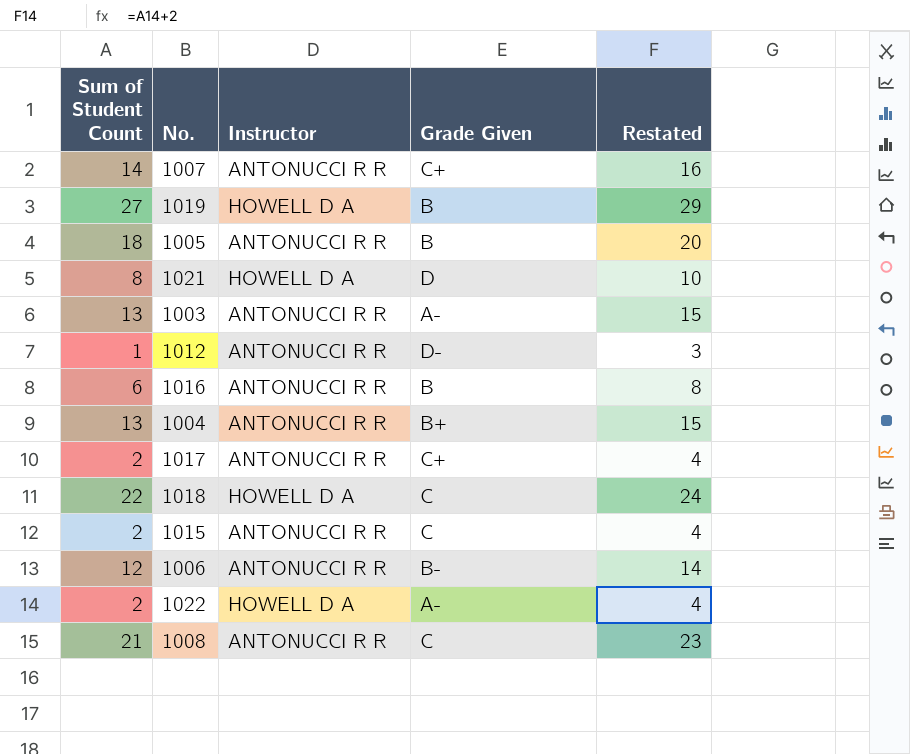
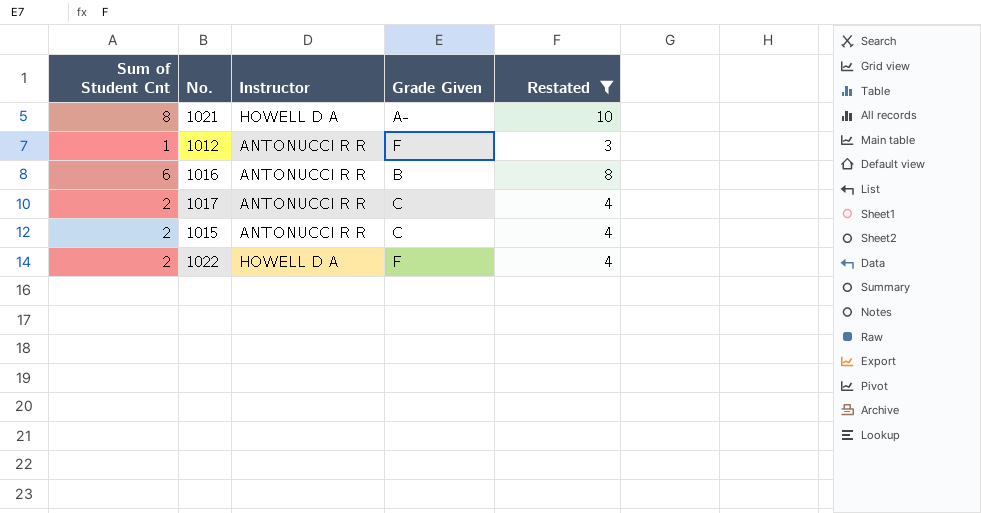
filter: none -> Restated <= 10
column name: Sum of Student Count -> Sum of Student Cnt
1021 | Grade Given: D -> A-
1012 | Grade Given: D- -> F
1017 | Grade Given: C+ -> C
1022 | Grade Given: A- -> F

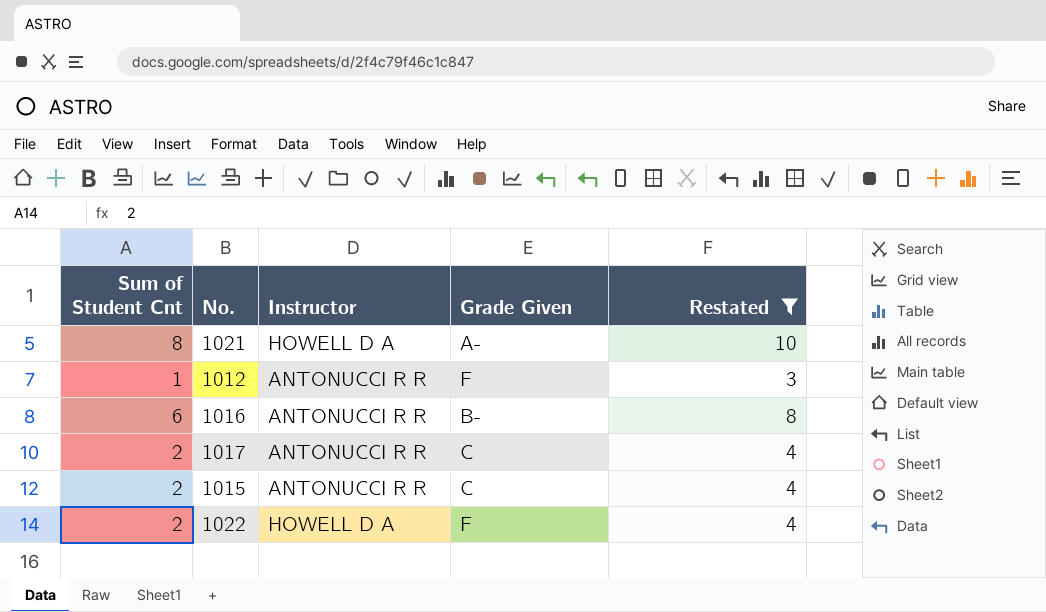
1016 | Grade Given: B -> B-

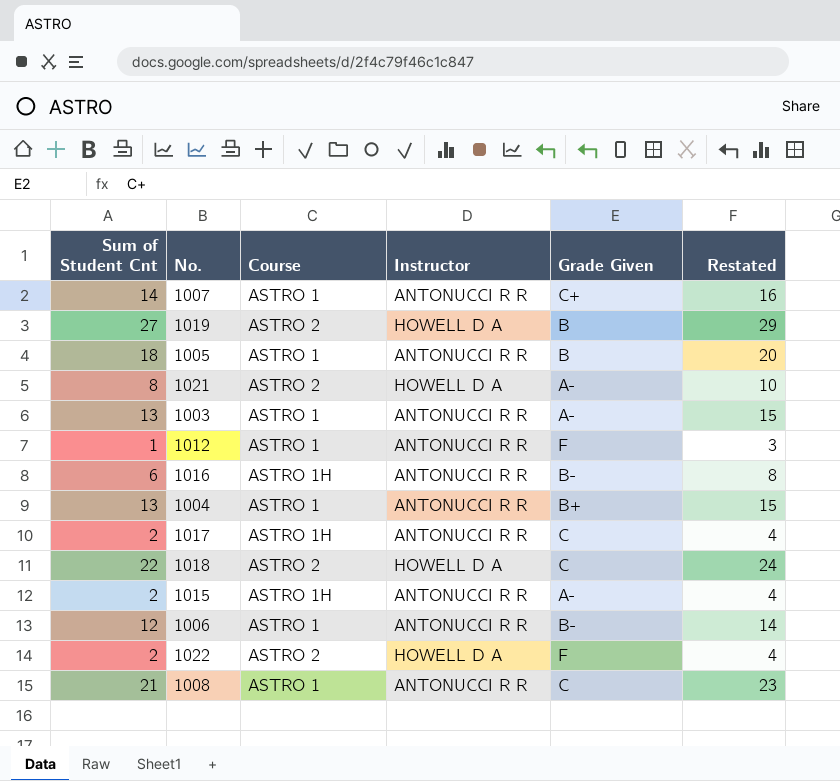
filter: Restated <= 10 -> none
column Course | position: none -> 3
1015 | Grade Given: C -> A-

